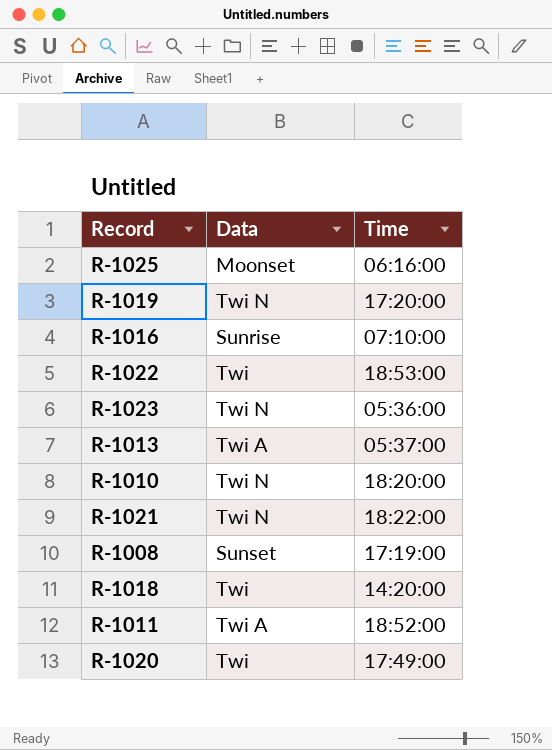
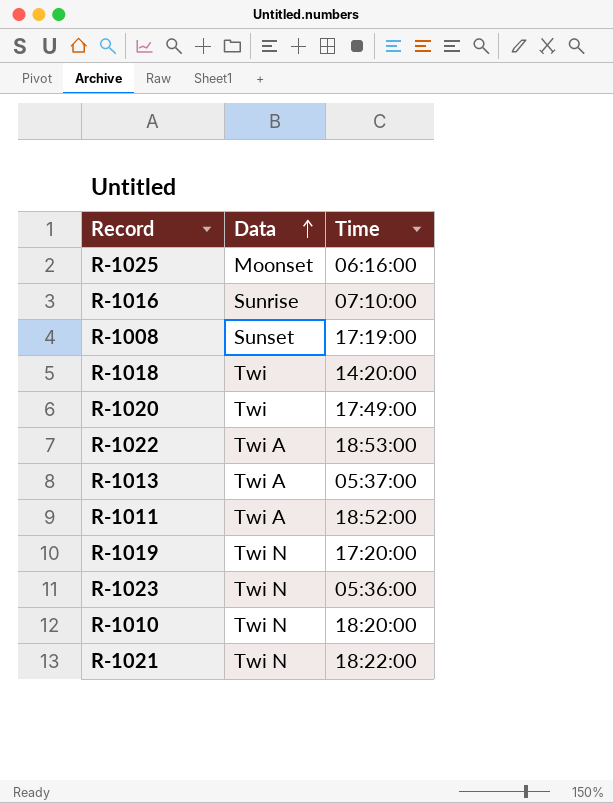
row order: none -> Data ascending
R-1022 | Data: Twi -> Twi A

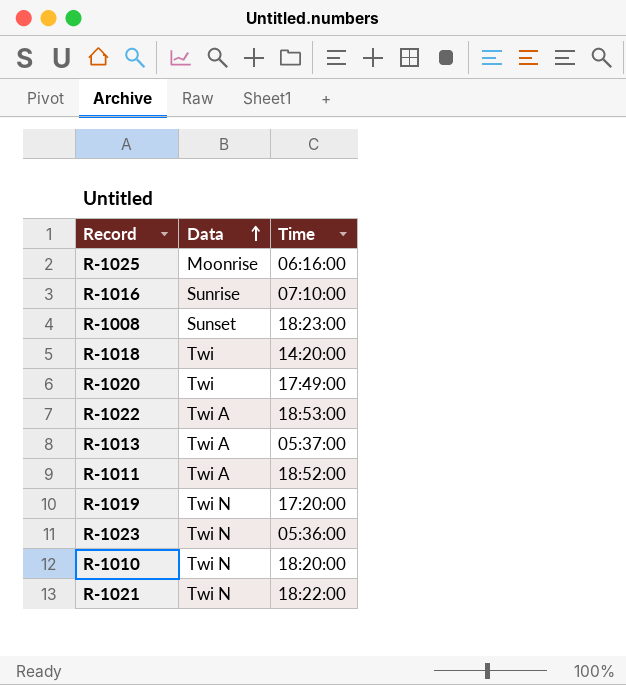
R-1025 | Data: Moonset -> Moonrise
R-1008 | Time: 17:19:00 -> 18:23:00

